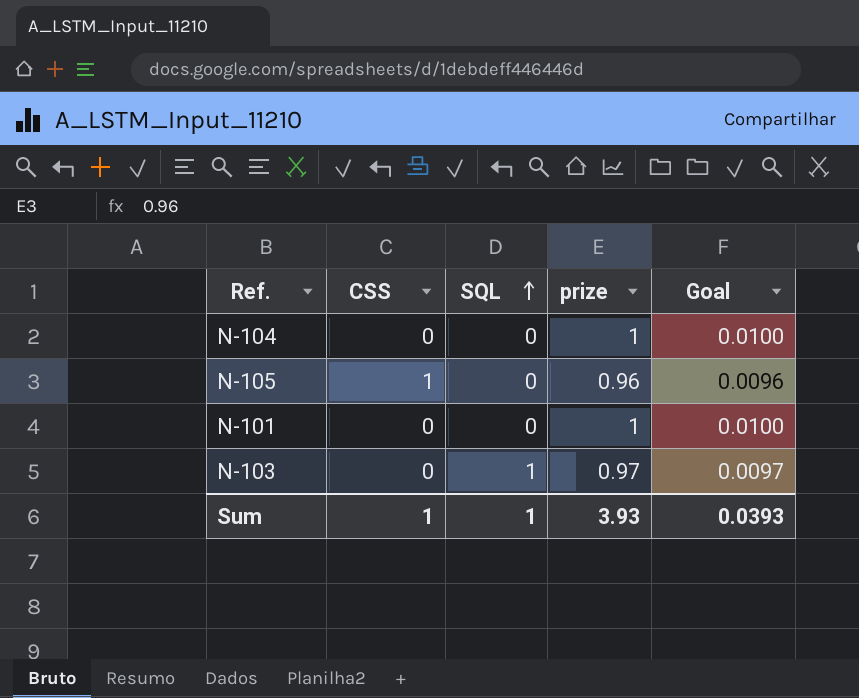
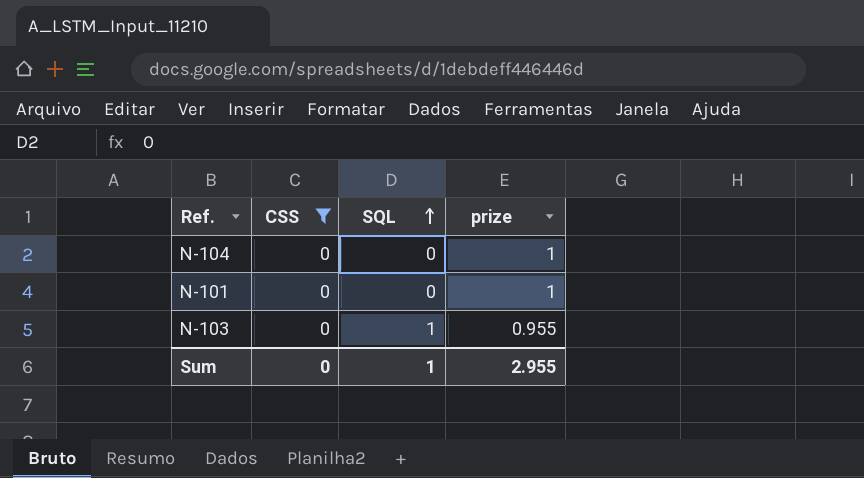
filter: none -> CSS = 0
column Goal | formula: [prize] * 0.01 -> none
N-103 | prize: 0.97 -> 0.955
Sum | CSS: 1 -> 0
Sum | prize: 3.93 -> 2.955

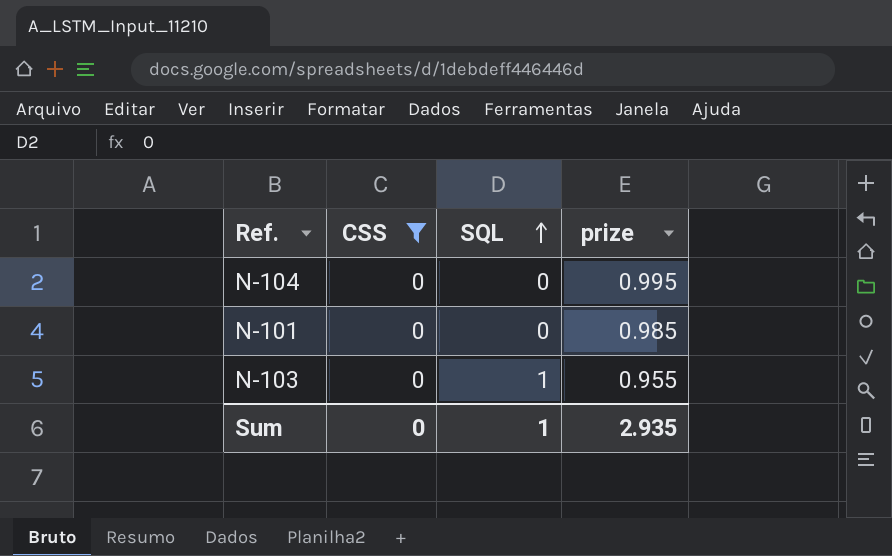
N-104 | prize: 1 -> 0.995
N-101 | prize: 1 -> 0.985
Sum | prize: 2.955 -> 2.935

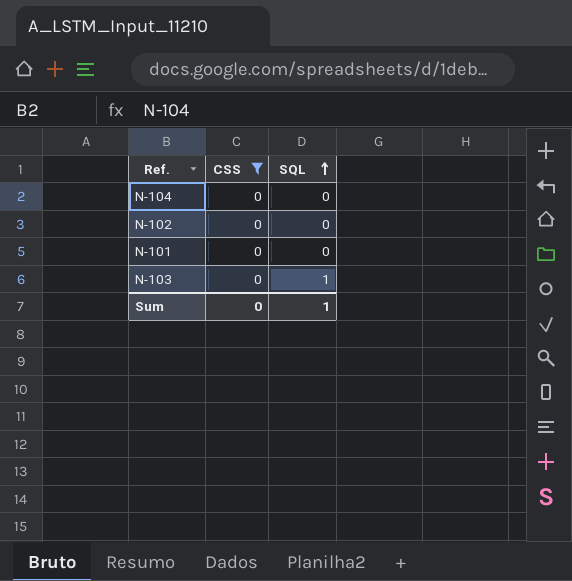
column prize | position: 4 -> none
row N-102: none -> 0 | 0

